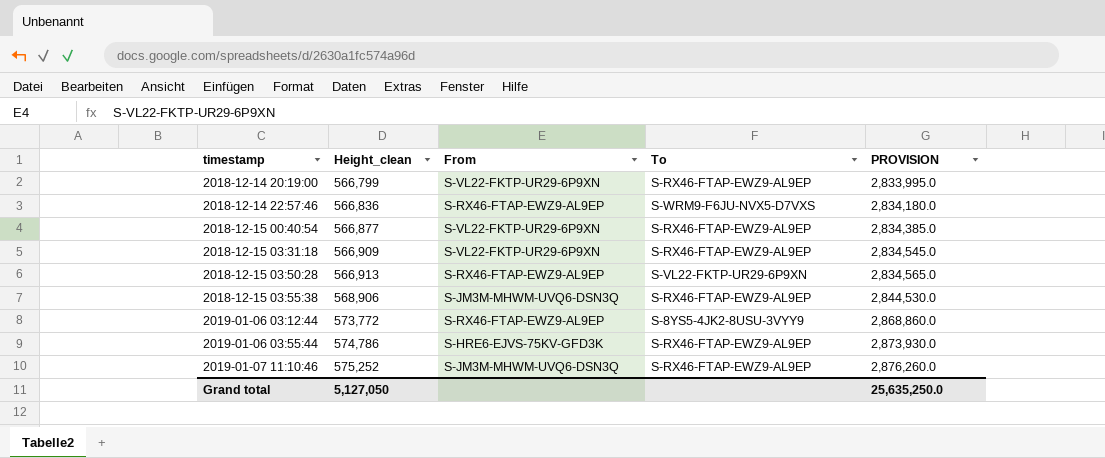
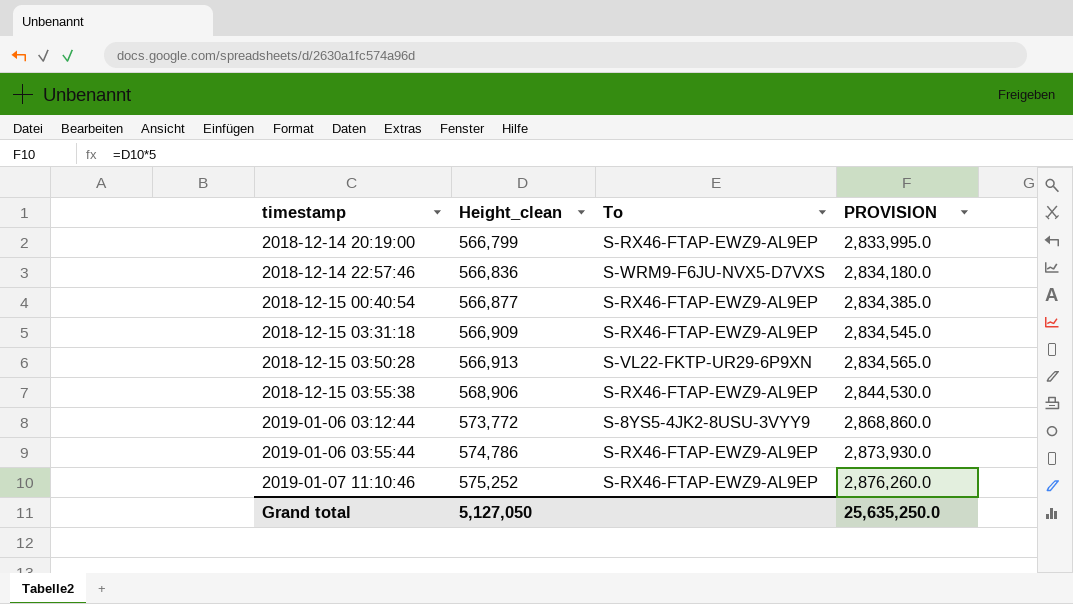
column From | position: 3 -> none

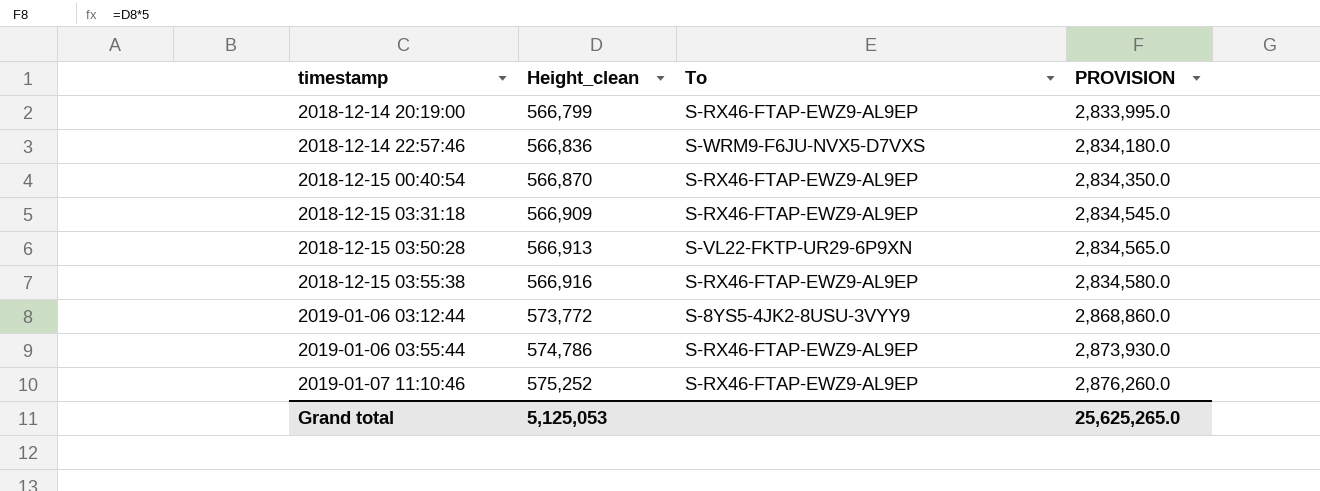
2018-12-15 00:40:54 | Height_clean: 566,877 -> 566,870
2018-12-15 00:40:54 | PROVISION: 2,834,385.0 -> 2,834,350.0
2018-12-15 03:55:38 | Height_clean: 568,906 -> 566,916
2018-12-15 03:55:38 | PROVISION: 2,844,530.0 -> 2,834,580.0
Grand total | Height_clean: 5,127,050 -> 5,125,053
Grand total | PROVISION: 25,635,250.0 -> 25,625,265.0

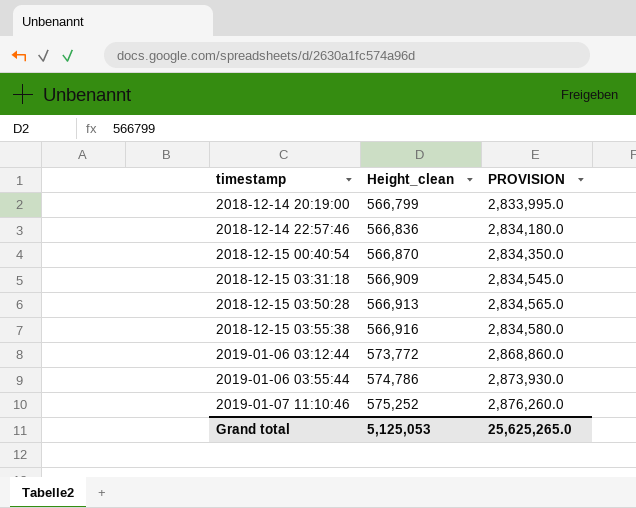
column To | position: 3 -> none

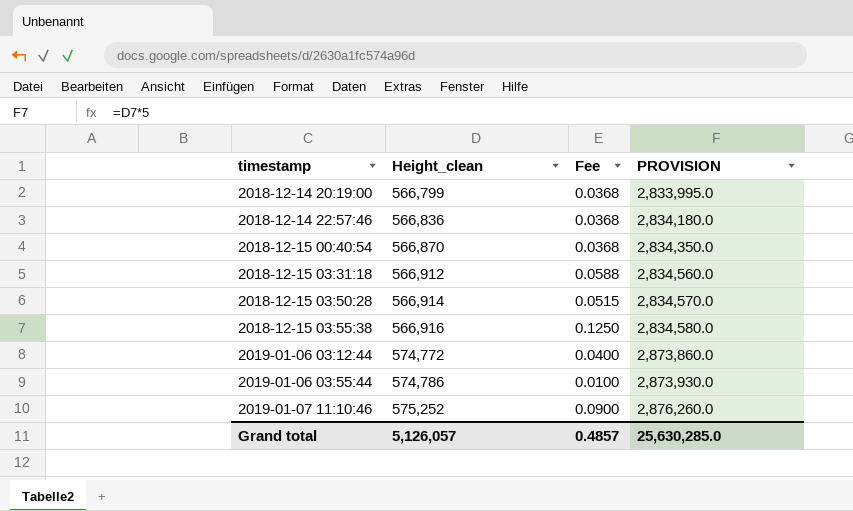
column Fee | position: none -> 3
2018-12-15 03:31:18 | Height_clean: 566,909 -> 566,912
2018-12-15 03:31:18 | PROVISION: 2,834,545.0 -> 2,834,560.0
2018-12-15 03:50:28 | Height_clean: 566,913 -> 566,914
2018-12-15 03:50:28 | PROVISION: 2,834,565.0 -> 2,834,570.0
2019-01-06 03:12:44 | Height_clean: 573,772 -> 574,772
2019-01-06 03:12:44 | PROVISION: 2,868,860.0 -> 2,873,860.0
Grand total | Height_clean: 5,125,053 -> 5,126,057
Grand total | PROVISION: 25,625,265.0 -> 25,630,285.0

